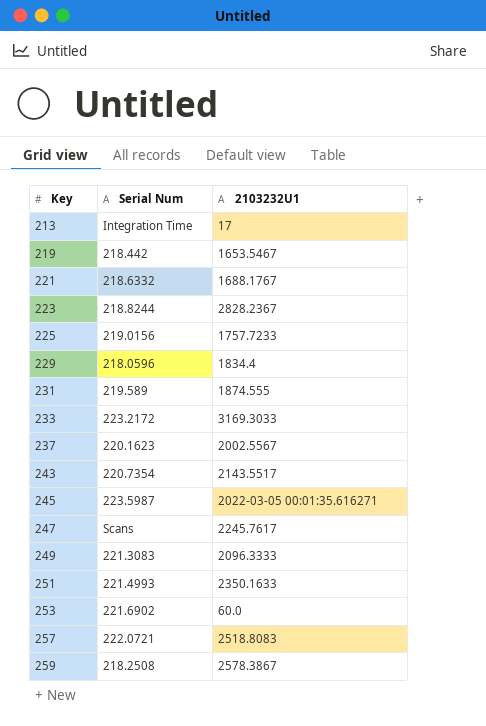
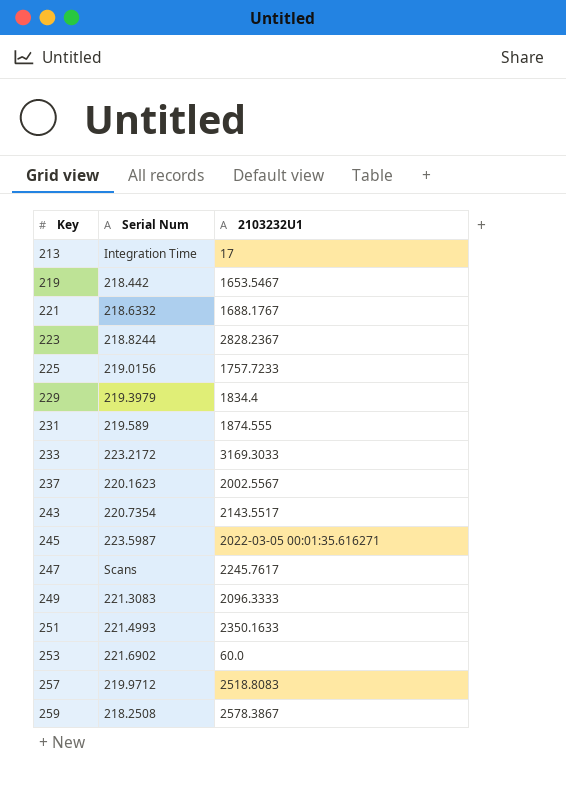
229 | Serial Num: 218.0596 -> 219.3979
257 | Serial Num: 222.0721 -> 219.9712

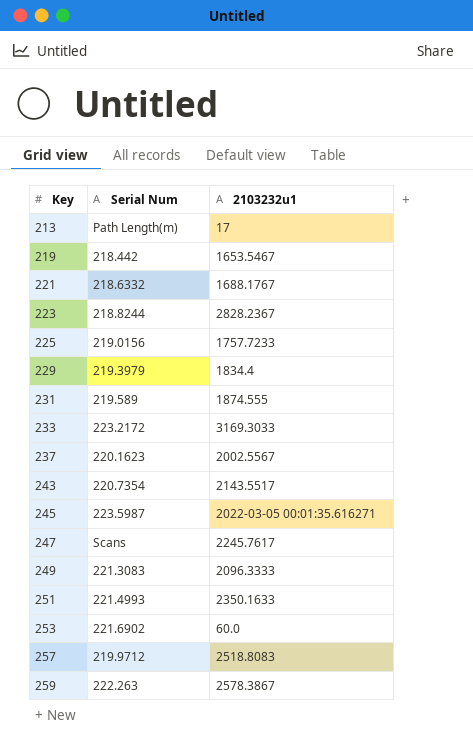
column name: 2103232U1 -> 2103232u1
213 | Serial Num: Integration Time -> Path Length(m)
259 | Serial Num: 218.2508 -> 222.263

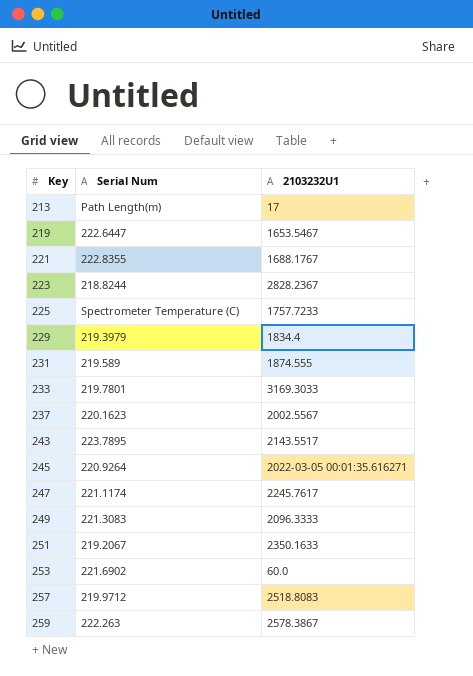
column name: 2103232u1 -> 2103232U1
219 | Serial Num: 218.442 -> 222.6447
221 | Serial Num: 218.6332 -> 222.8355
225 | Serial Num: 219.0156 -> Spectrometer Temperature (C)
233 | Serial Num: 223.2172 -> 219.7801
243 | Serial Num: 220.7354 -> 223.7895
245 | Serial Num: 223.5987 -> 220.9264
247 | Serial Num: Scans -> 221.1174
251 | Serial Num: 221.4993 -> 219.2067

